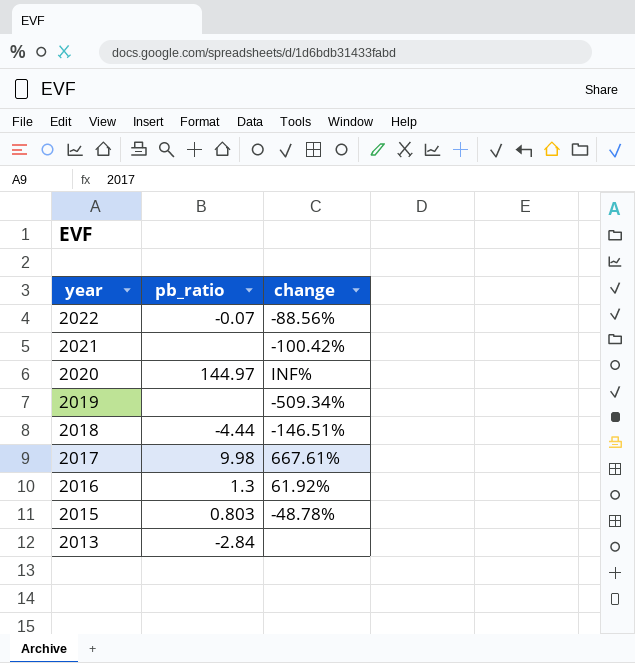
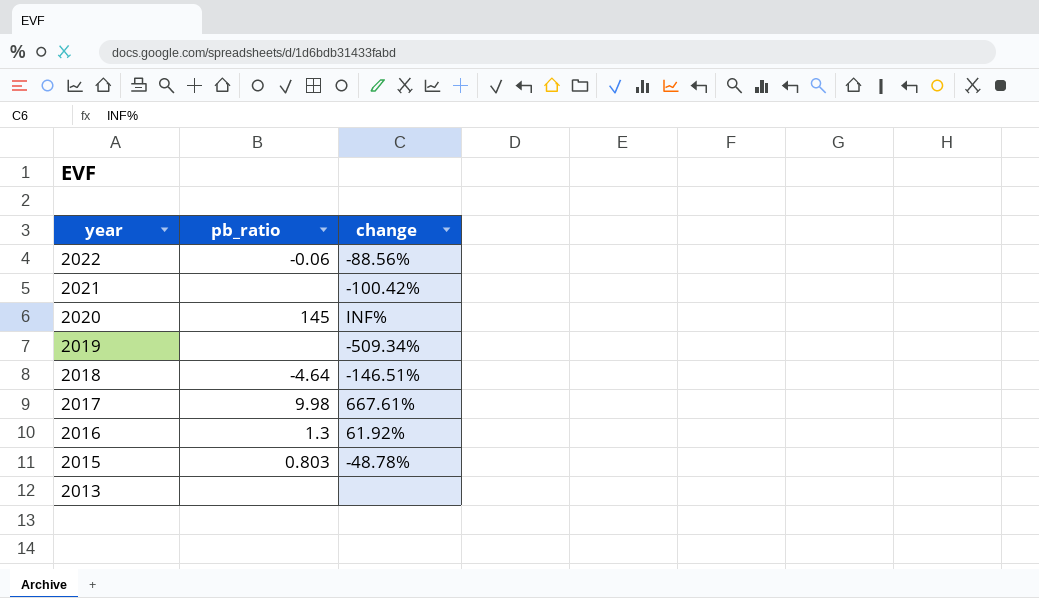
2022 | pb_ratio: -0.07 -> -0.06
2020 | pb_ratio: 144.97 -> 145
2018 | pb_ratio: -4.44 -> -4.64
2013 | pb_ratio: -2.84 -> none

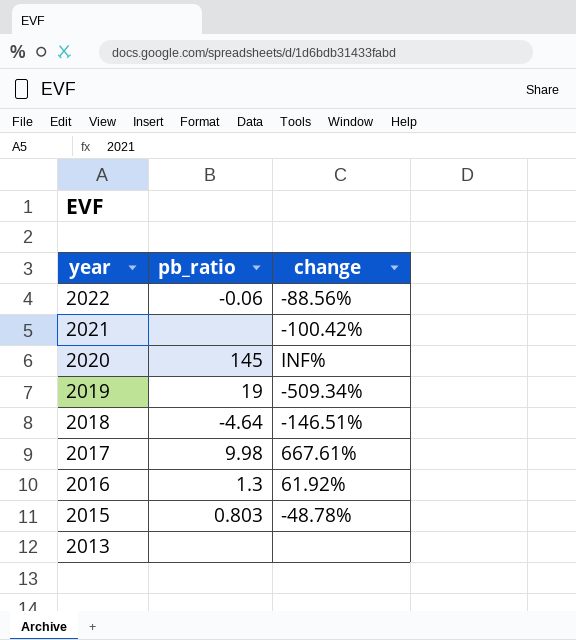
2019 | pb_ratio: none -> 19

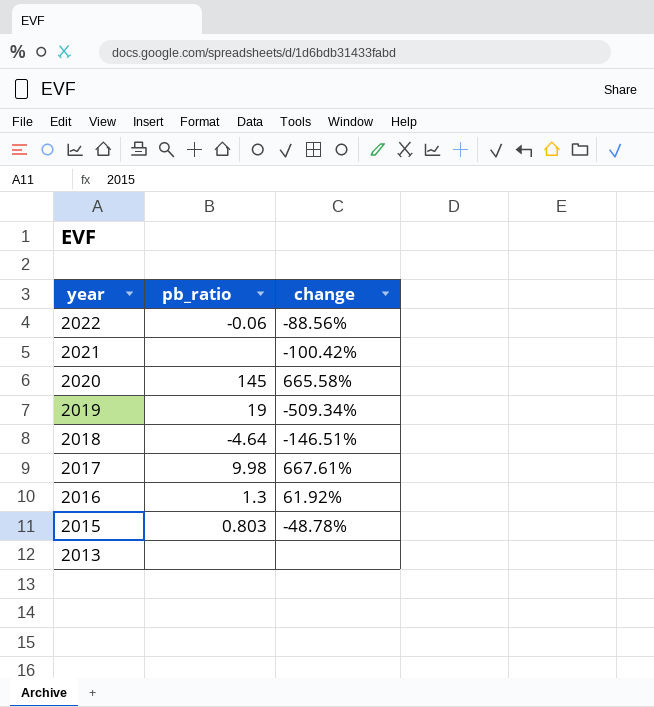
2020 | change: INF% -> 665.58%

